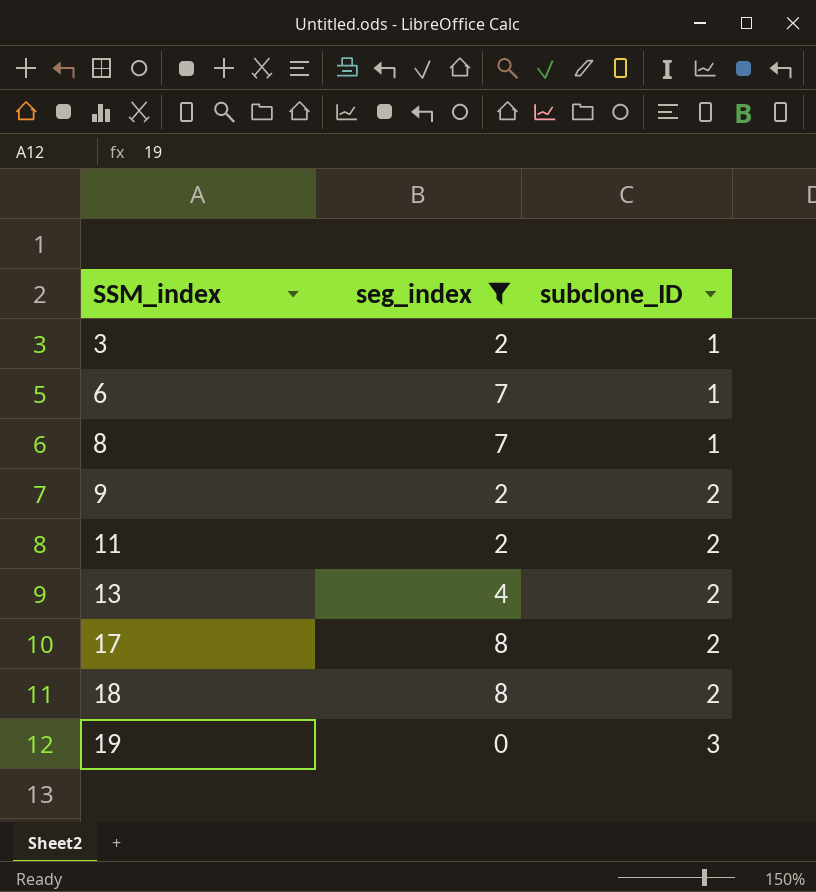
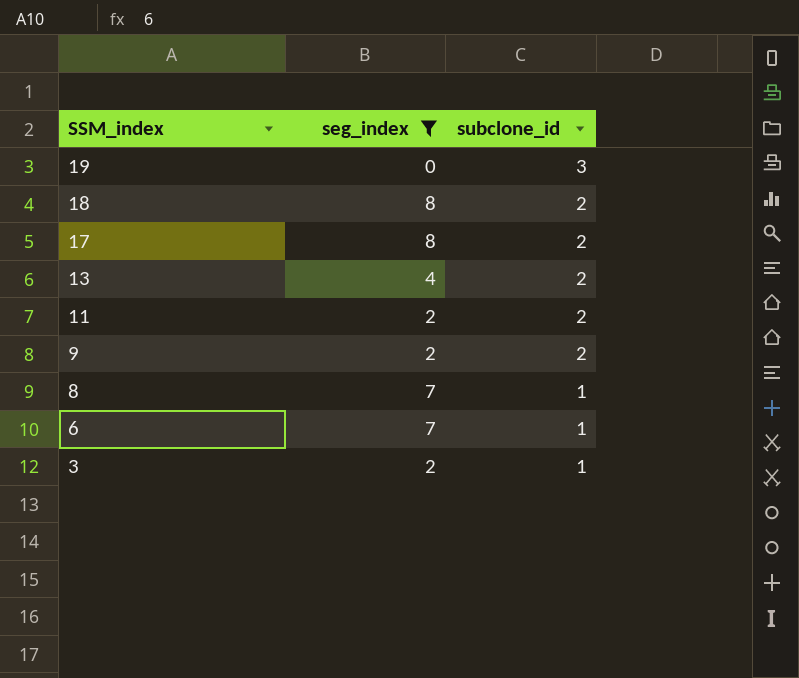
row order: SSM_index ascending -> SSM_index descending
column name: subclone_ID -> subclone_id

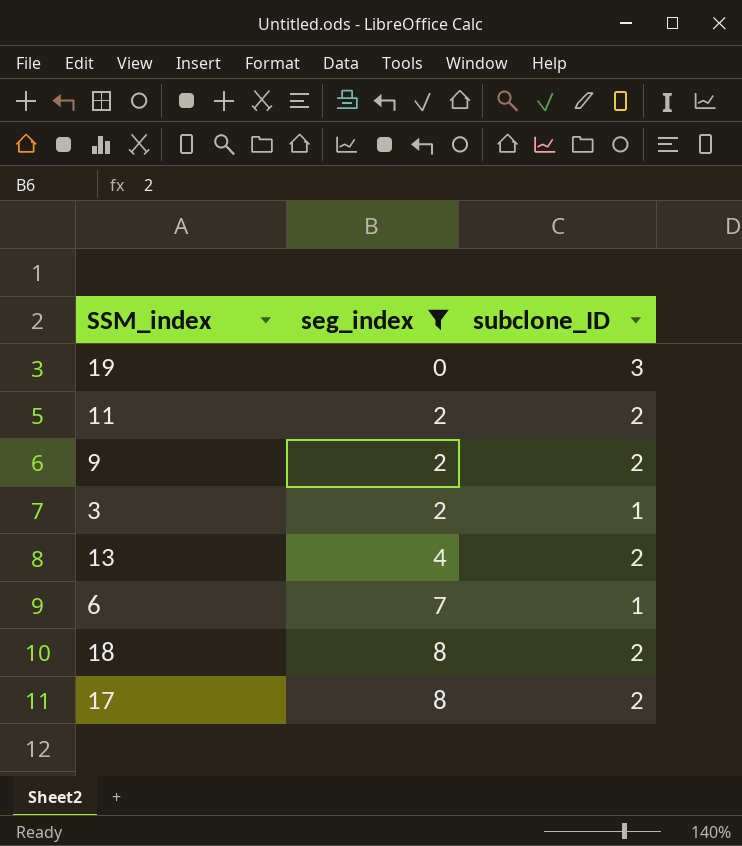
row order: SSM_index descending -> seg_index ascending
column name: subclone_id -> subclone_ID
row 8: 7 | 1 -> none

